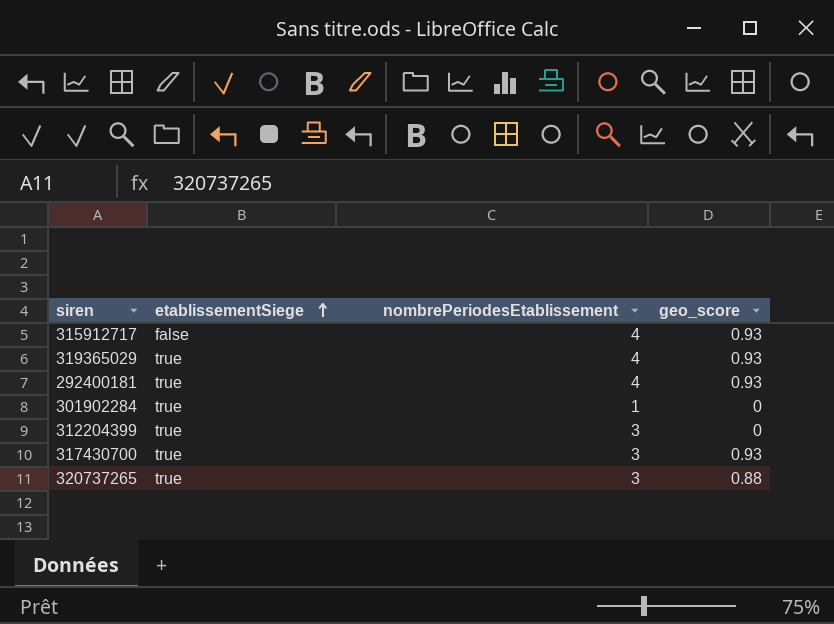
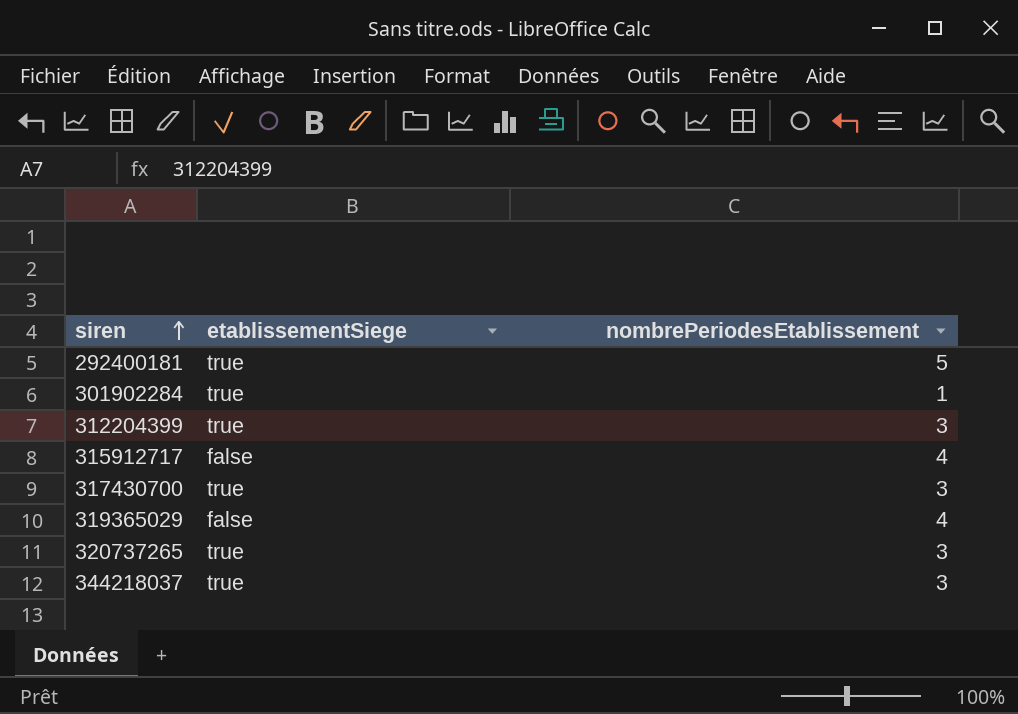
row order: etablissementSiege ascending -> siren ascending
column geo_score | position: 4 -> none
292400181 | nombrePeriodesEtablissement: 4 -> 5
319365029 | etablissementSiege: true -> false
row 344218037: none -> true | 3

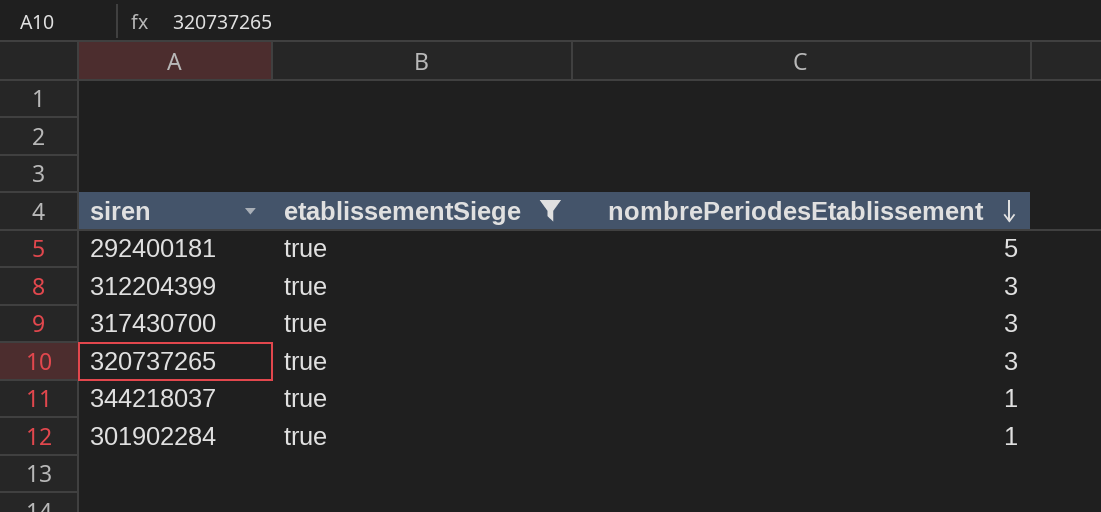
filter: none -> etablissementSiege = true
row order: siren ascending -> nombrePeriodesEtablissement descending
344218037 | nombrePeriodesEtablissement: 3 -> 1

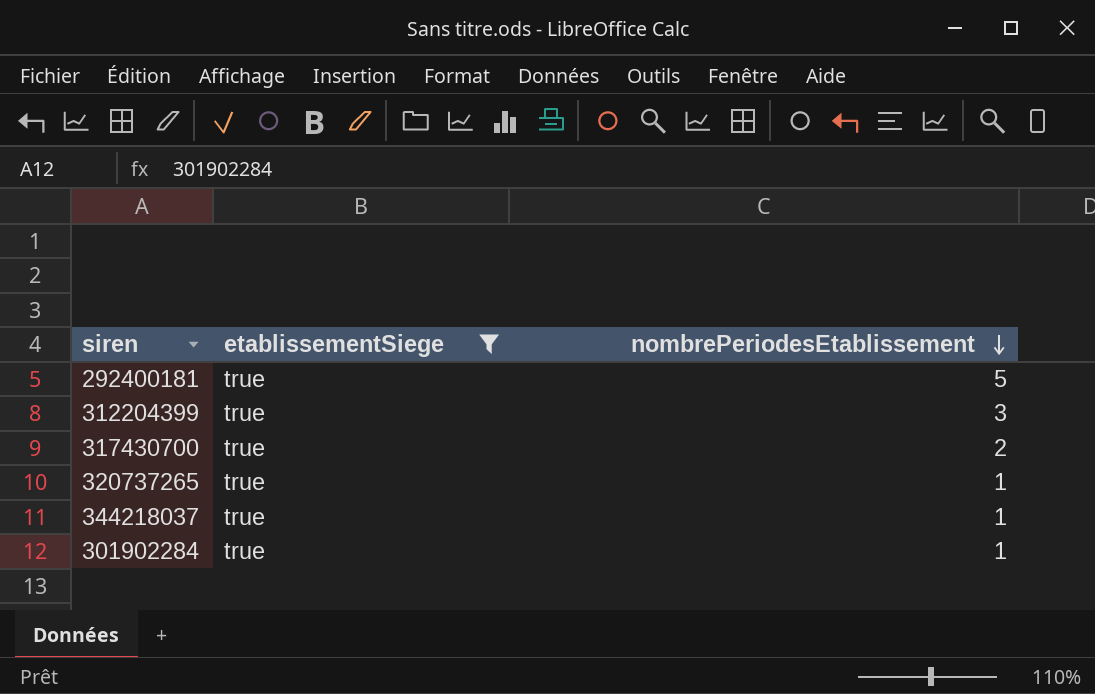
317430700 | nombrePeriodesEtablissement: 3 -> 2
320737265 | nombrePeriodesEtablissement: 3 -> 1

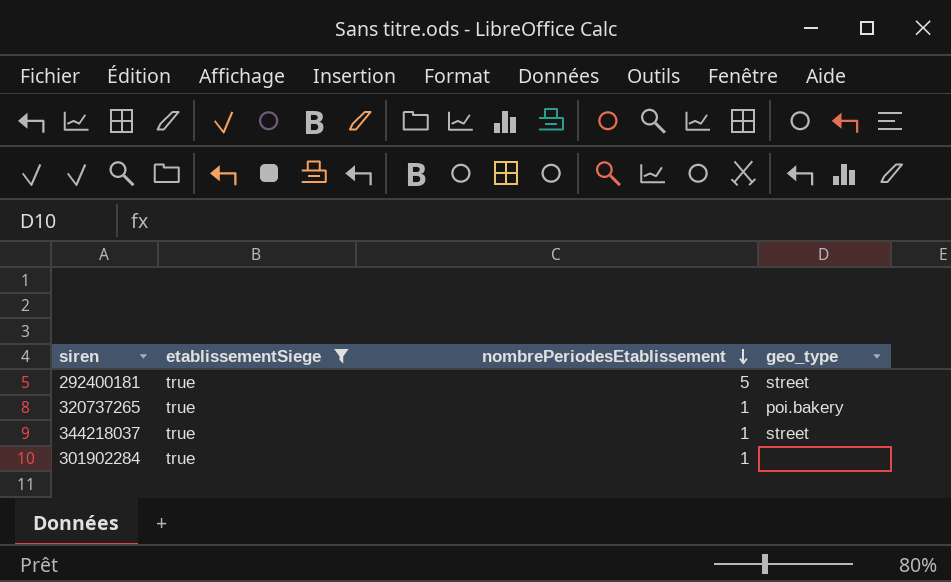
column geo_type | position: none -> 4
row 312204399: true | 3 -> none
row 317430700: true | 2 -> none

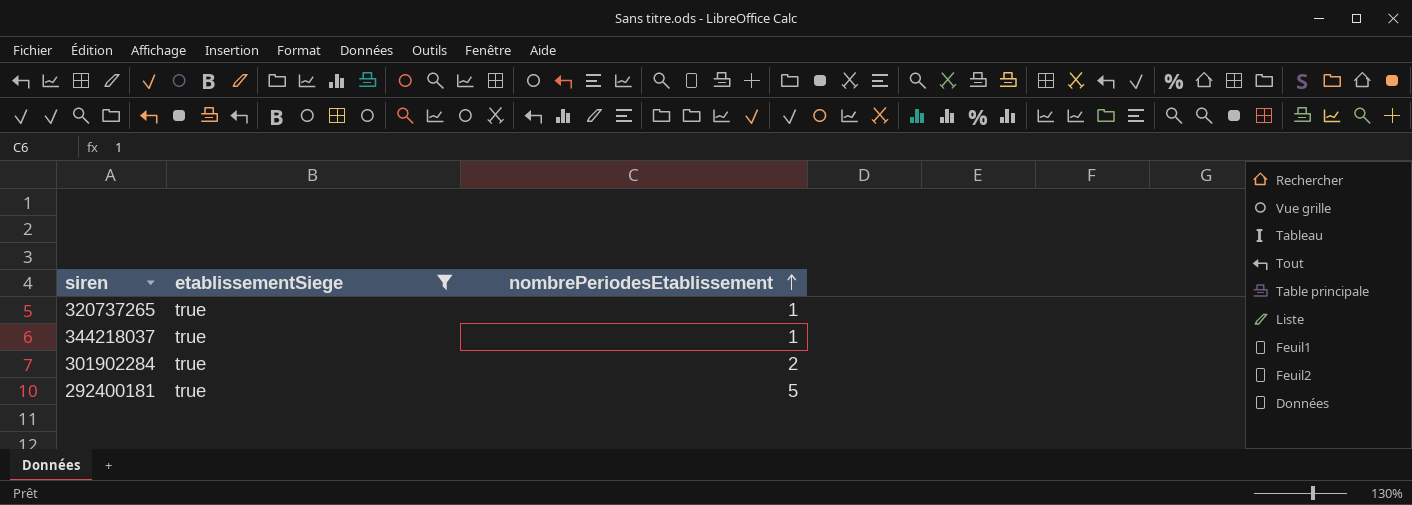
row order: nombrePeriodesEtablissement descending -> nombrePeriodesEtablissement ascending
column geo_type | position: 4 -> none
301902284 | nombrePeriodesEtablissement: 1 -> 2

